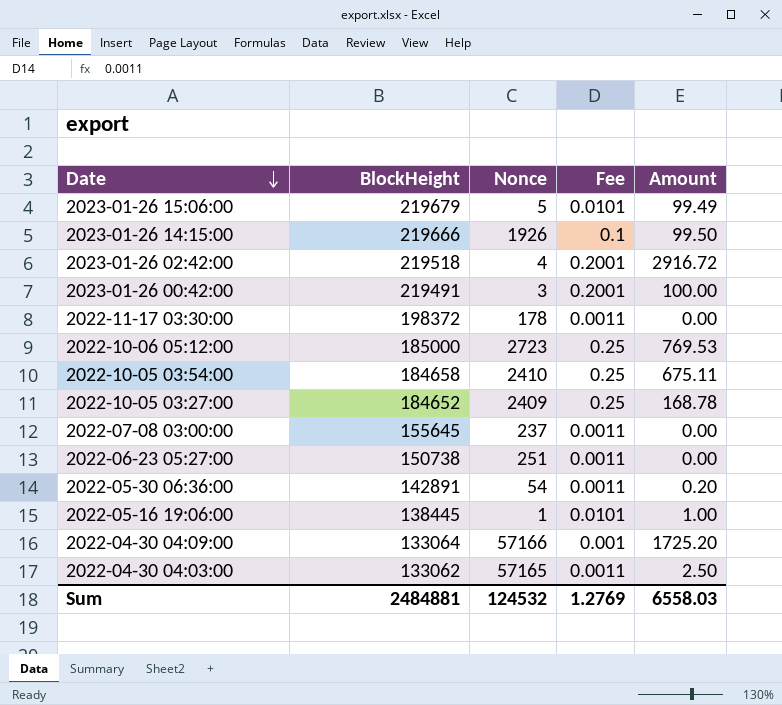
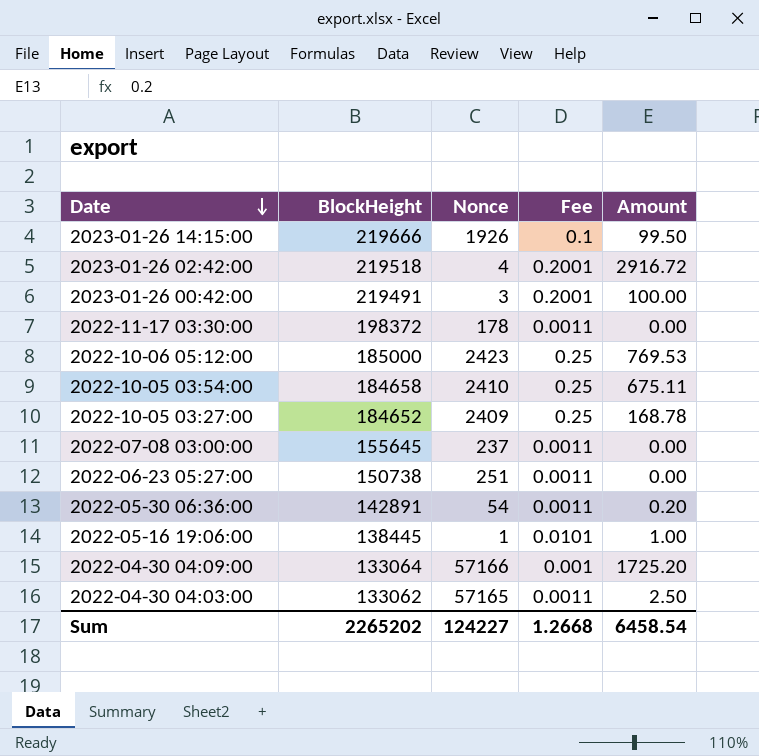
row 2023-01-26 15:06:00: 219679 | 5 | 0.0101 | 99.49 -> none
2022-10-06 05:12:00 | Nonce: 2723 -> 2423
Sum | BlockHeight: 2484881 -> 2265202
Sum | Nonce: 124532 -> 124227
Sum | Fee: 1.2769 -> 1.2668
Sum | Amount: 6558.03 -> 6458.54

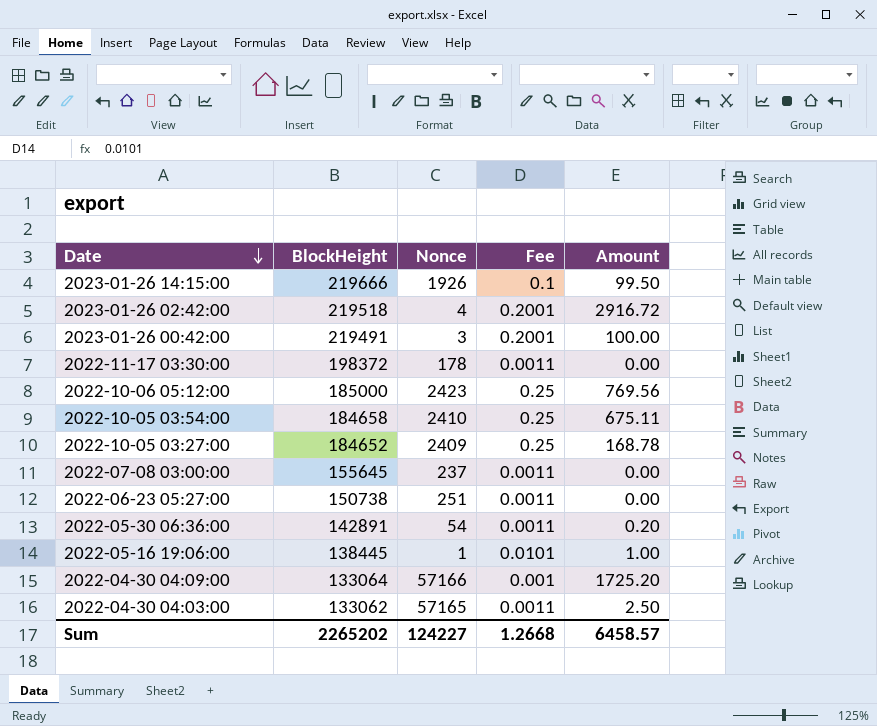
2022-10-06 05:12:00 | Amount: 769.53 -> 769.56
Sum | Amount: 6458.54 -> 6458.57

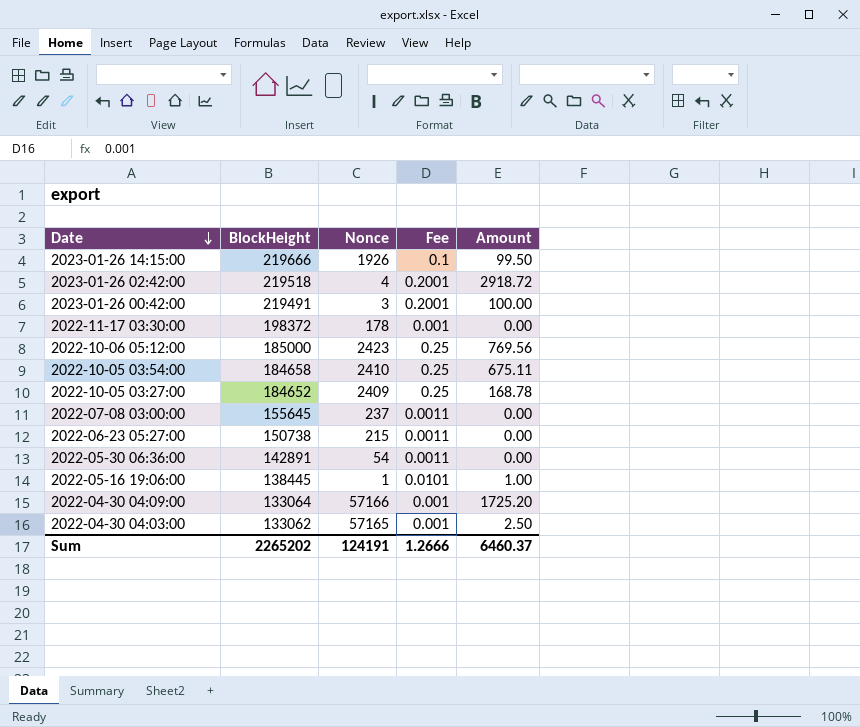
2023-01-26 02:42:00 | Amount: 2916.72 -> 2918.72
2022-11-17 03:30:00 | Fee: 0.0011 -> 0.001
2022-06-23 05:27:00 | Nonce: 251 -> 215
2022-05-30 06:36:00 | Amount: 0.20 -> 0.00
2022-04-30 04:03:00 | Fee: 0.0011 -> 0.001
Sum | Nonce: 124227 -> 124191
Sum | Fee: 1.2668 -> 1.2666
Sum | Amount: 6458.57 -> 6460.37

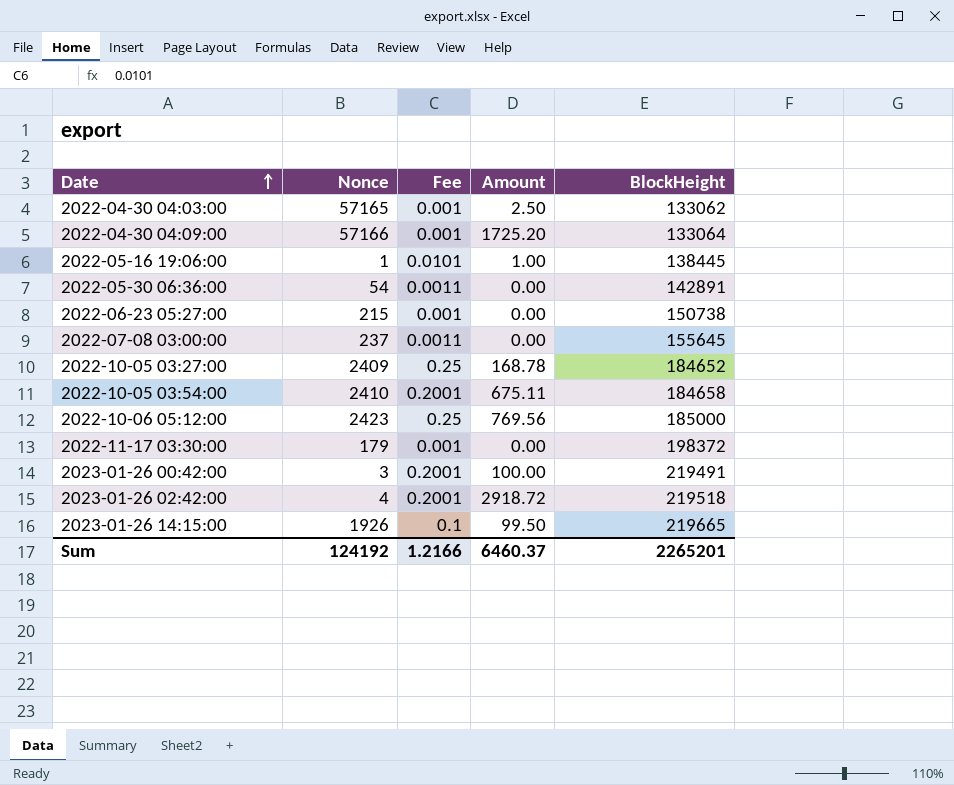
row order: Date descending -> Date ascending
column BlockHeight | position: 2 -> 5
2022-06-23 05:27:00 | Fee: 0.0011 -> 0.001
2022-10-05 03:54:00 | Fee: 0.25 -> 0.2001
2022-11-17 03:30:00 | Nonce: 178 -> 179
2023-01-26 14:15:00 | BlockHeight: 219666 -> 219665
Sum | Nonce: 124191 -> 124192
Sum | Fee: 1.2666 -> 1.2166
Sum | BlockHeight: 2265202 -> 2265201

